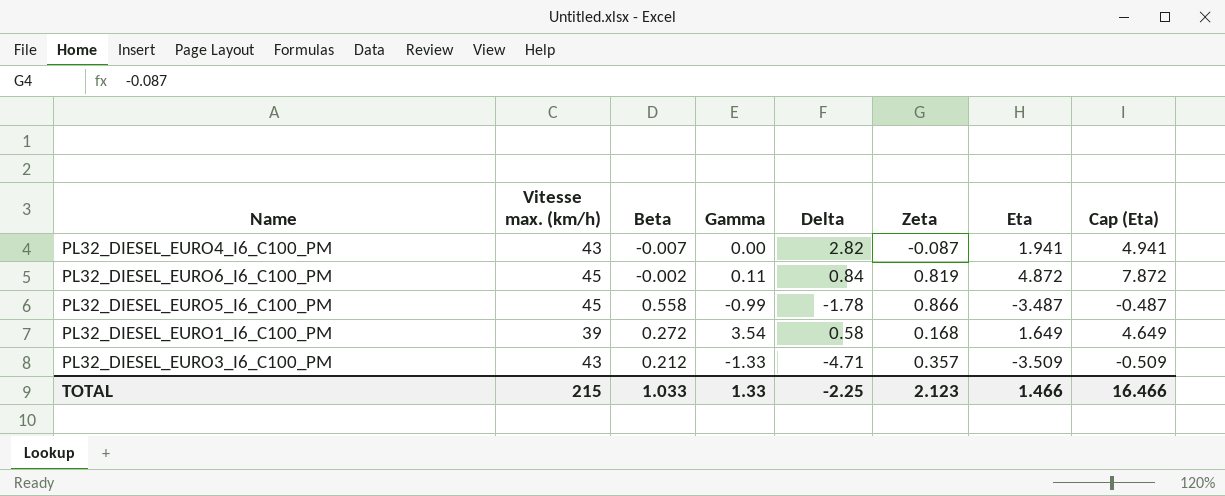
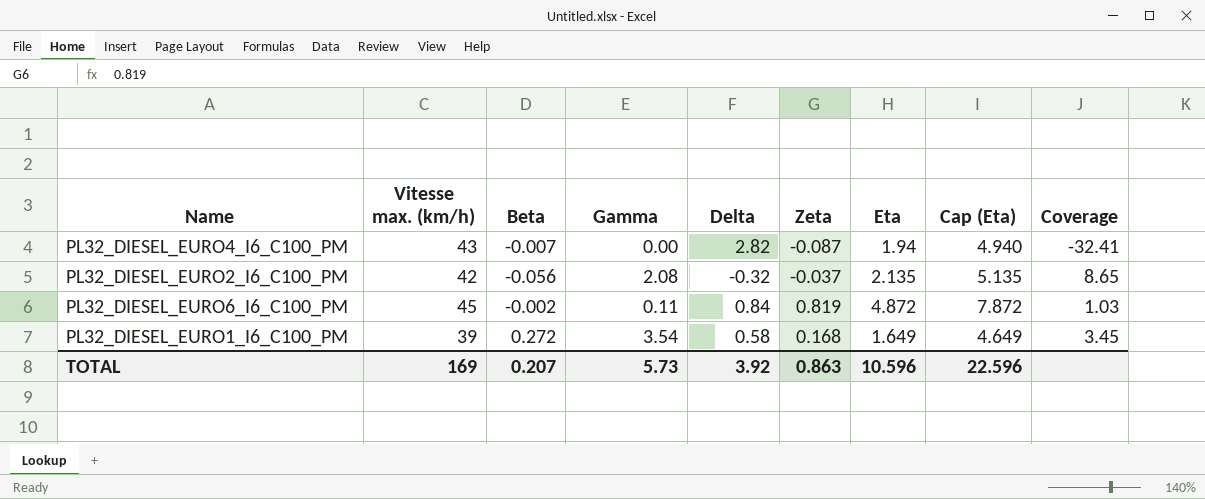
column Coverage | formula: none -> [Delta] / [Zeta]
row PL32_DIESEL_EURO5_I6_C100_PM: 45 | 0.558 | -0.99 | -1.78 | 0.866 | -3.487 | -0.487 -> none
row PL32_DIESEL_EURO3_I6_C100_PM: 43 | 0.212 | -1.33 | -4.71 | 0.357 | -3.509 | -0.509 -> none
PL32_DIESEL_EURO4_I6_C100_PM | Eta: 1.941 -> 1.94
PL32_DIESEL_EURO4_I6_C100_PM | Cap (Eta): 4.941 -> 4.940
row PL32_DIESEL_EURO2_I6_C100_PM: none -> 42 | -0.056 | 2.08 | -0.32 | -0.037 | 2.135 | 5.135 | 8.65
TOTAL | Vitesse max. (km/h): 215 -> 169
TOTAL | Beta: 1.033 -> 0.207
TOTAL | Gamma: 1.33 -> 5.73
TOTAL | Delta: -2.25 -> 3.92
TOTAL | Zeta: 2.123 -> 0.863
TOTAL | Eta: 1.466 -> 10.596
TOTAL | Cap (Eta): 16.466 -> 22.596

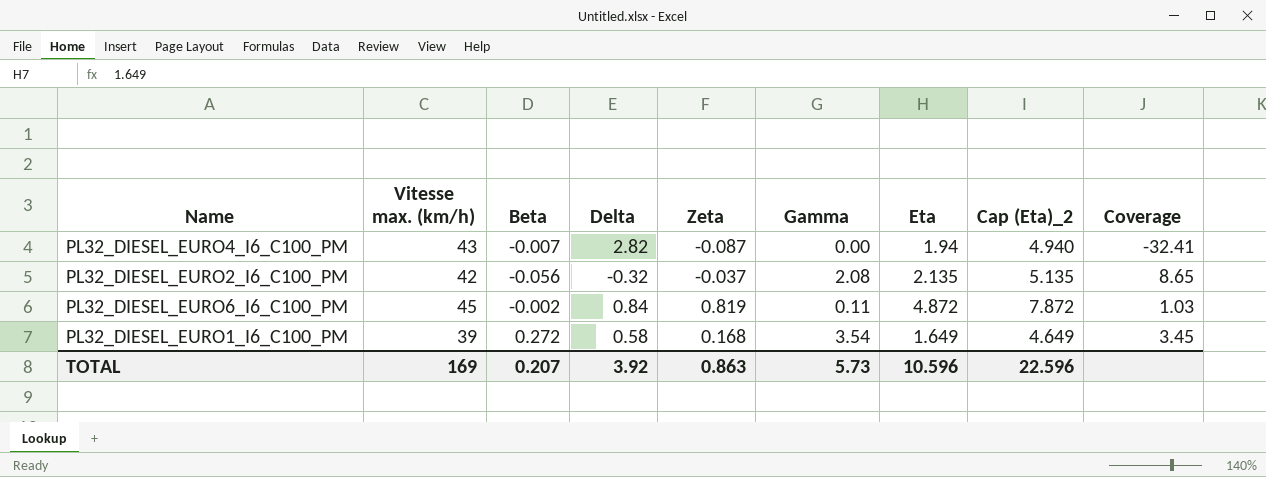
column Gamma | position: 4 -> 6
column name: Cap (Eta) -> Cap (Eta)_2

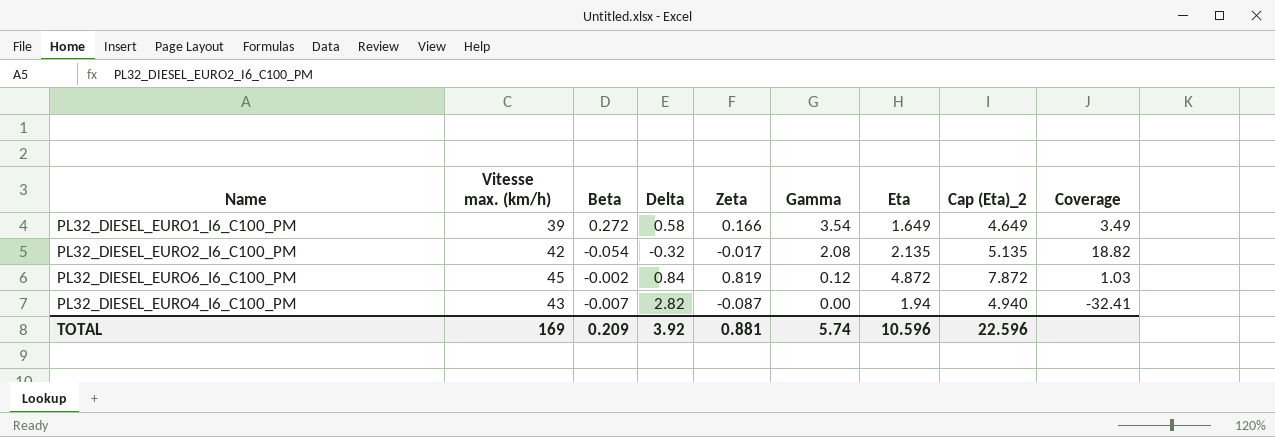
row order: none -> Gamma descending
PL32_DIESEL_EURO1_I6_C100_PM | Zeta: 0.168 -> 0.166
PL32_DIESEL_EURO1_I6_C100_PM | Coverage: 3.45 -> 3.49
PL32_DIESEL_EURO2_I6_C100_PM | Beta: -0.056 -> -0.054
PL32_DIESEL_EURO2_I6_C100_PM | Zeta: -0.037 -> -0.017
PL32_DIESEL_EURO2_I6_C100_PM | Coverage: 8.65 -> 18.82
PL32_DIESEL_EURO6_I6_C100_PM | Gamma: 0.11 -> 0.12
TOTAL | Beta: 0.207 -> 0.209
TOTAL | Zeta: 0.863 -> 0.881
TOTAL | Gamma: 5.73 -> 5.74

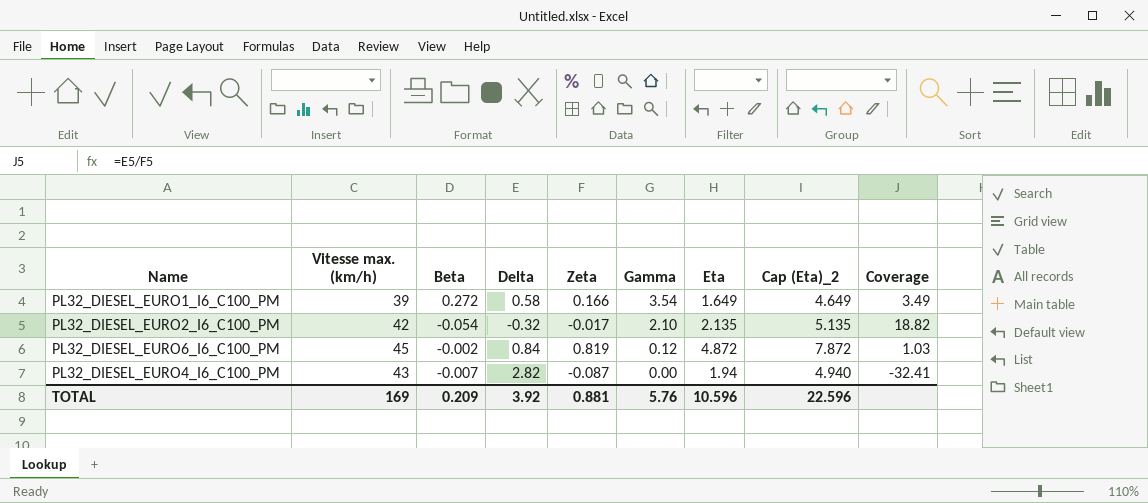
PL32_DIESEL_EURO2_I6_C100_PM | Gamma: 2.08 -> 2.10
TOTAL | Gamma: 5.74 -> 5.76

